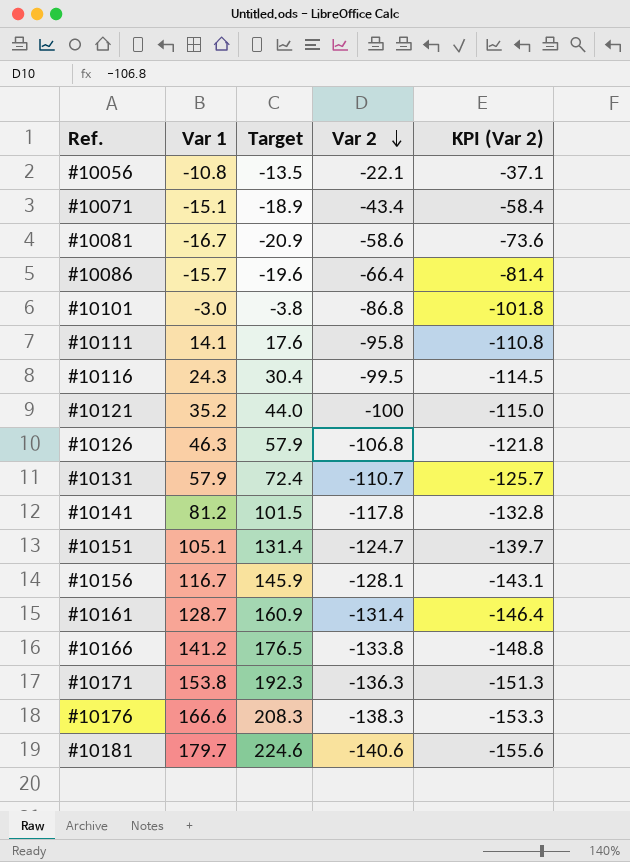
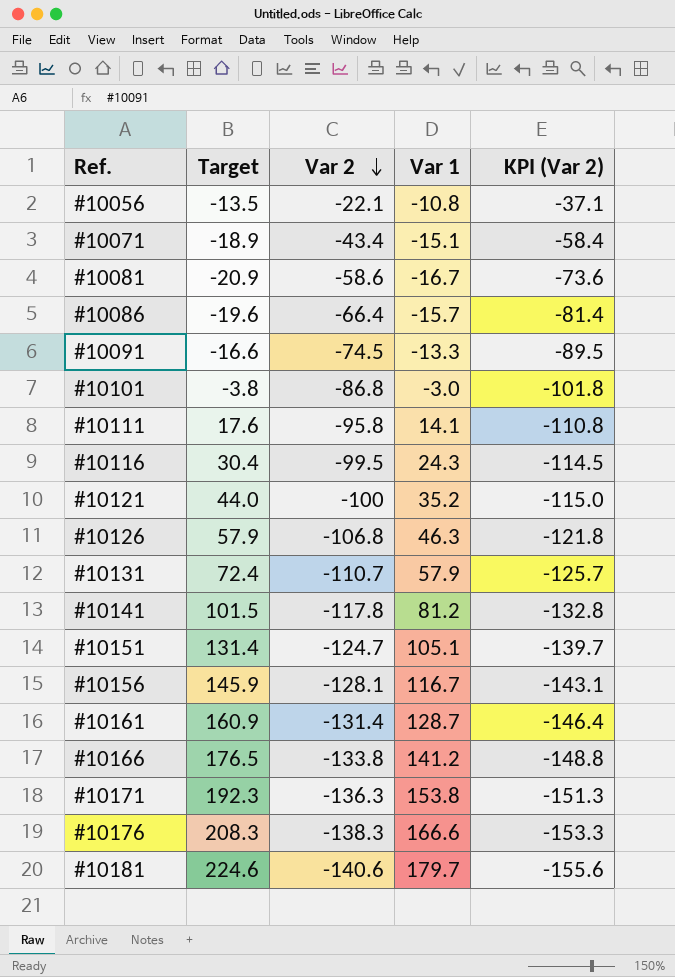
column Var 1 | position: 2 -> 4
row #10091: none -> -16.6 | -74.5 | -13.3 | -89.5

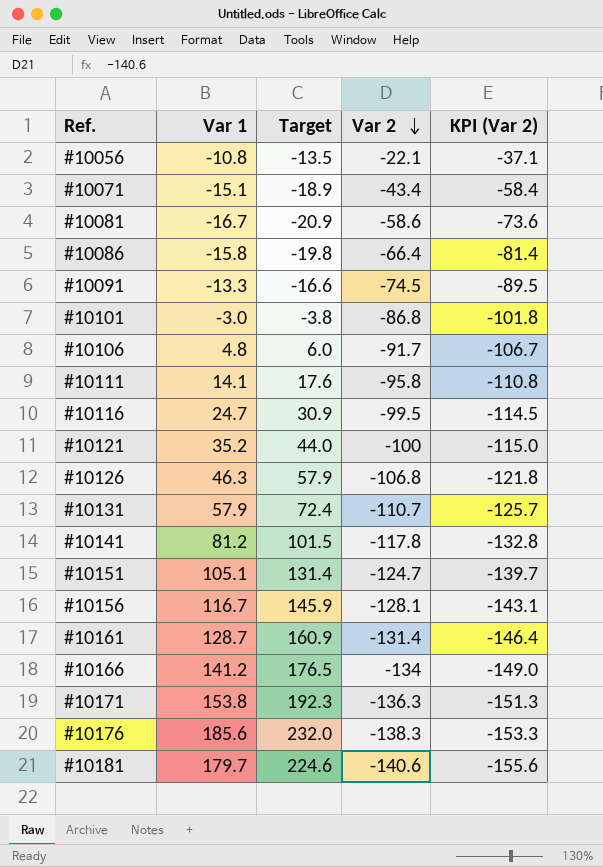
column Var 1 | position: 4 -> 2
#10086 | Var 1: -15.7 -> -15.8
#10086 | Target: -19.6 -> -19.8
row #10106: none -> 4.8 | 6.0 | -91.7 | -106.7
#10116 | Var 1: 24.3 -> 24.7
#10116 | Target: 30.4 -> 30.9
#10166 | Var 2: -133.8 -> -134
#10166 | KPI (Var 2): -148.8 -> -149.0
#10176 | Var 1: 166.6 -> 185.6
#10176 | Target: 208.3 -> 232.0

